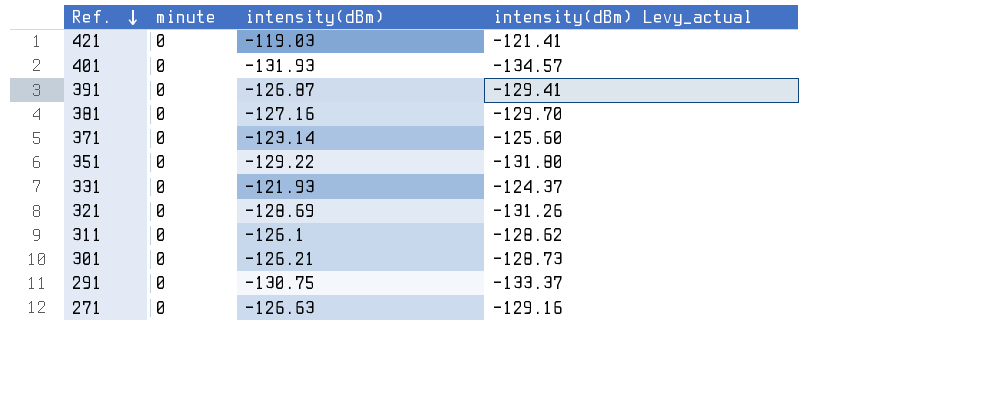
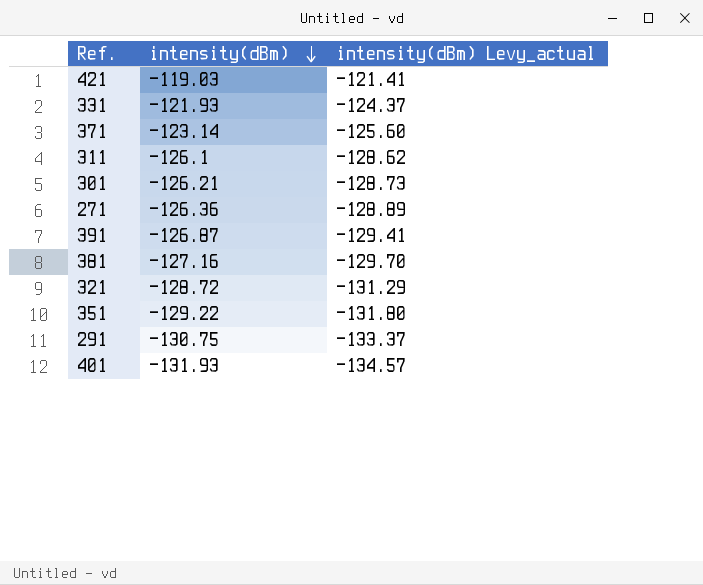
row order: Ref. descending -> intensity(dBm) descending
column minute | position: 2 -> none
271 | intensity(dBm): -126.63 -> -126.36
271 | intensity(dBm) Levy_actual: -129.16 -> -128.89
321 | intensity(dBm): -128.69 -> -128.72
321 | intensity(dBm) Levy_actual: -131.26 -> -131.29

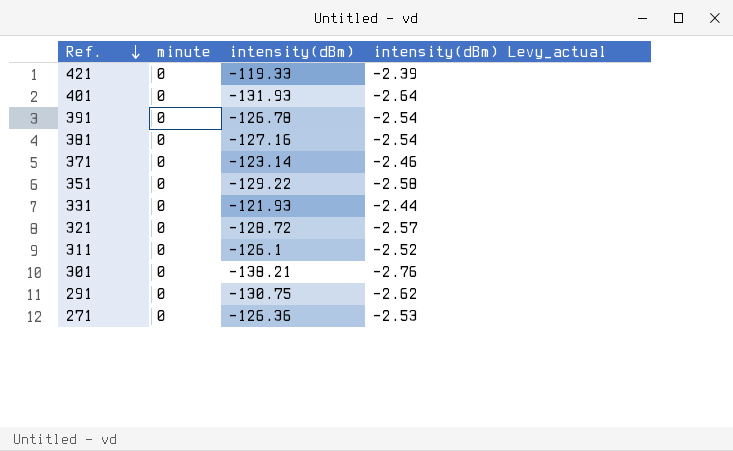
row order: intensity(dBm) descending -> Ref. descending
column minute | position: none -> 2
column intensity(dBm) Levy_actual | formula: [intensity(dBm)] * 1.02 -> [intensity(dBm)] * 0.02
421 | intensity(dBm): -119.03 -> -119.33
391 | intensity(dBm): -126.87 -> -126.78
301 | intensity(dBm): -126.21 -> -138.21

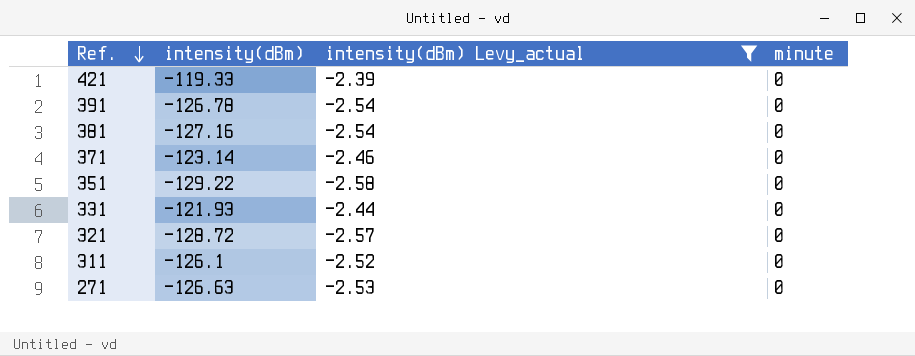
filter: none -> intensity(dBm) Levy_actual >= -2.58
column minute | position: 2 -> 4
271 | intensity(dBm): -126.36 -> -126.63

